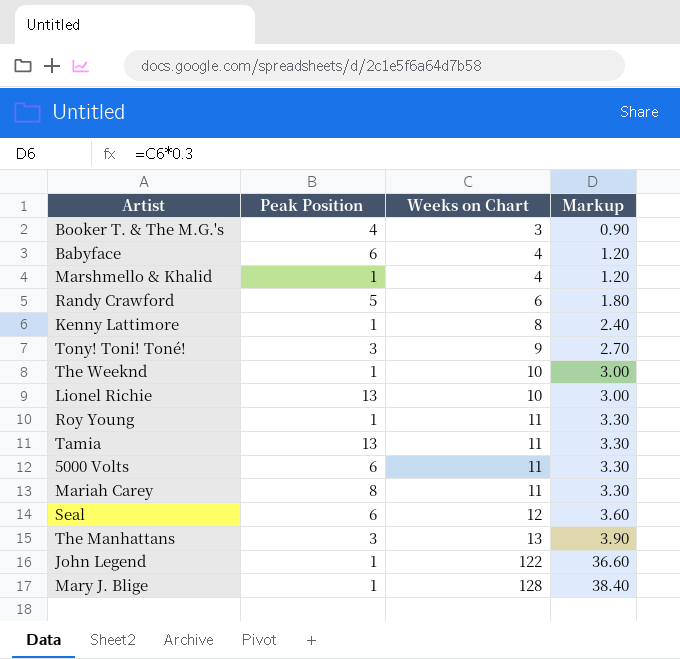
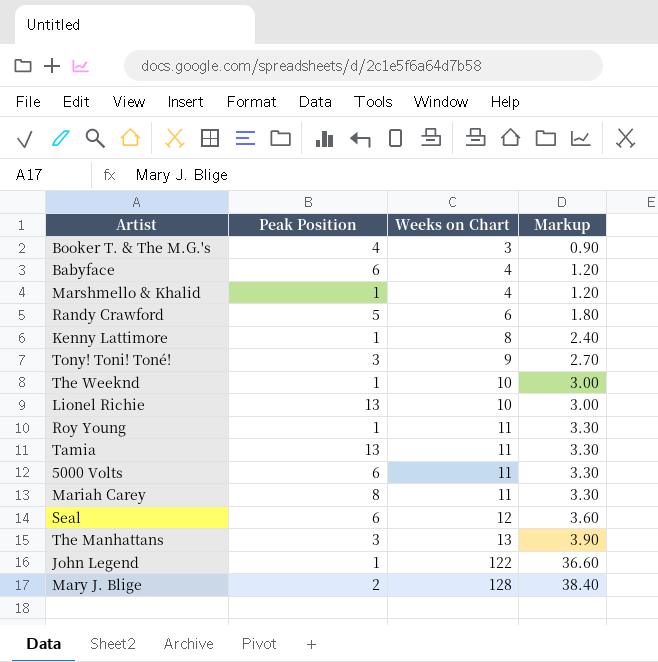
Mary J. Blige | Peak Position: 1 -> 2

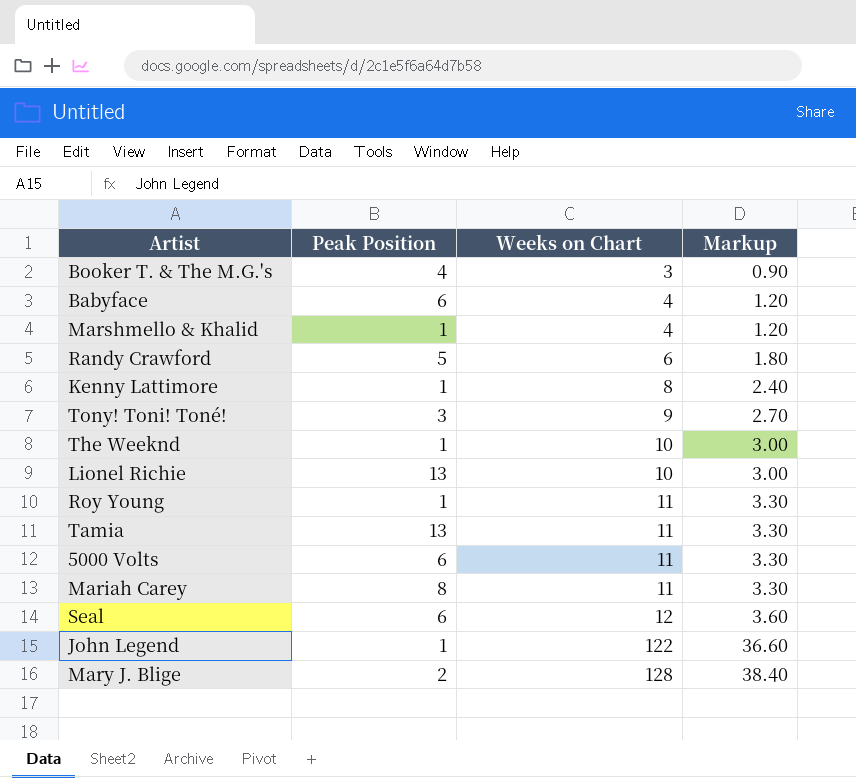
row The Manhattans: 3 | 13 | 3.90 -> none

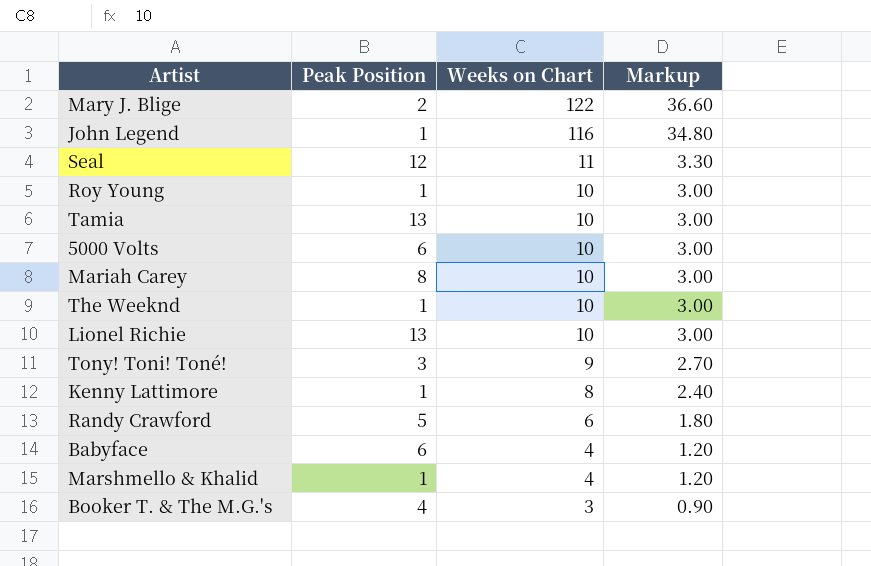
row order: Weeks on Chart ascending -> Weeks on Chart descending
Mary J. Blige | Weeks on Chart: 128 -> 122
Mary J. Blige | Markup: 38.40 -> 36.60
John Legend | Weeks on Chart: 122 -> 116
John Legend | Markup: 36.60 -> 34.80
Seal | Peak Position: 6 -> 12
Seal | Weeks on Chart: 12 -> 11
Seal | Markup: 3.60 -> 3.30
Roy Young | Weeks on Chart: 11 -> 10
Roy Young | Markup: 3.30 -> 3.00
Tamia | Weeks on Chart: 11 -> 10
Tamia | Markup: 3.30 -> 3.00
5000 Volts | Weeks on Chart: 11 -> 10
5000 Volts | Markup: 3.30 -> 3.00
Mariah Carey | Weeks on Chart: 11 -> 10
Mariah Carey | Markup: 3.30 -> 3.00

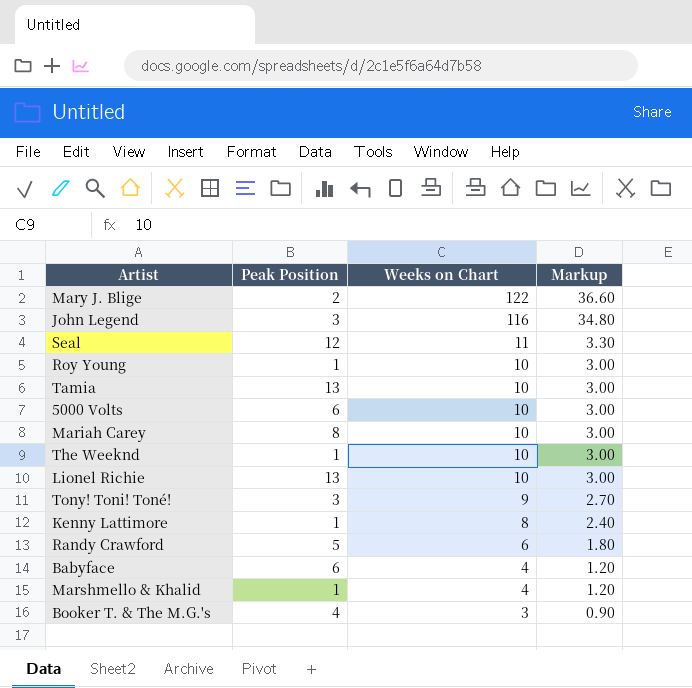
John Legend | Peak Position: 1 -> 3

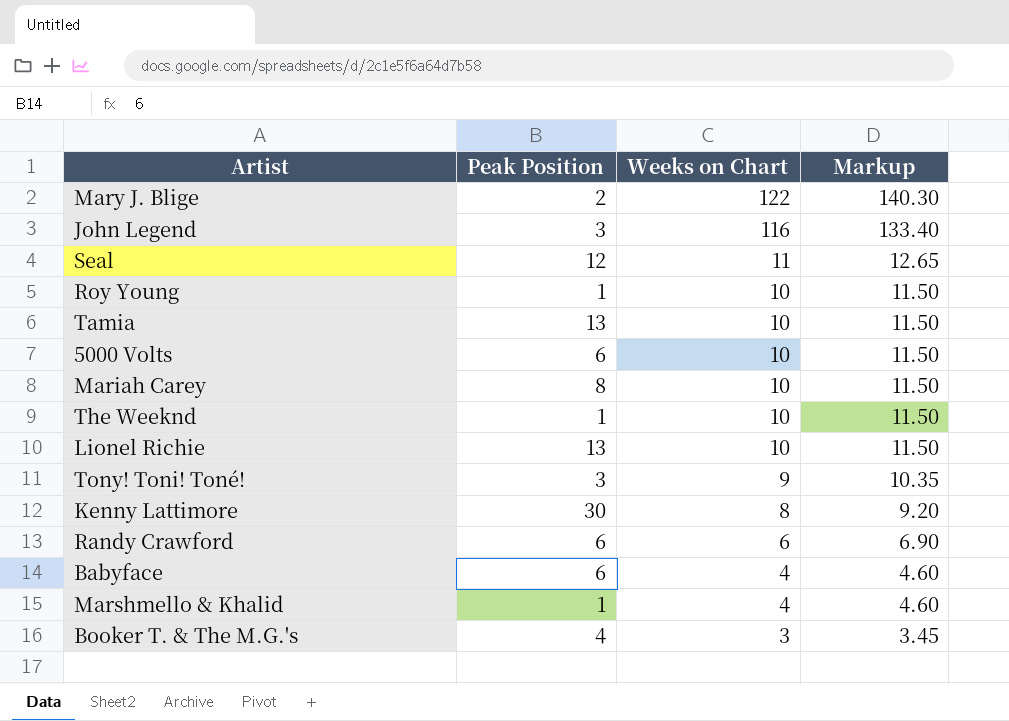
column Markup | formula: [Weeks on Chart] * 0.3 -> [Weeks on Chart] * 1.15
Kenny Lattimore | Peak Position: 1 -> 30
Randy Crawford | Peak Position: 5 -> 6

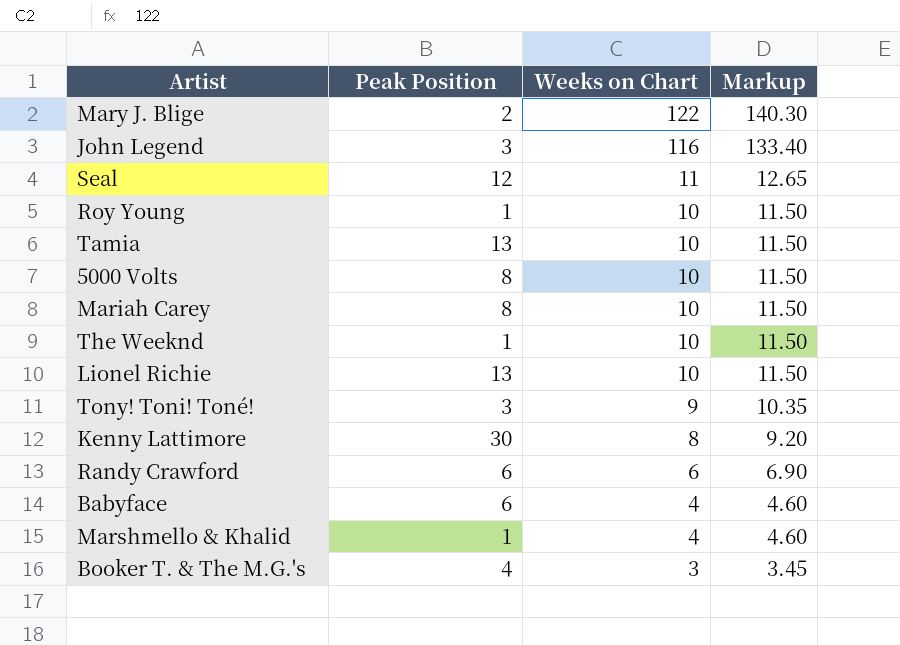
5000 Volts | Peak Position: 6 -> 8

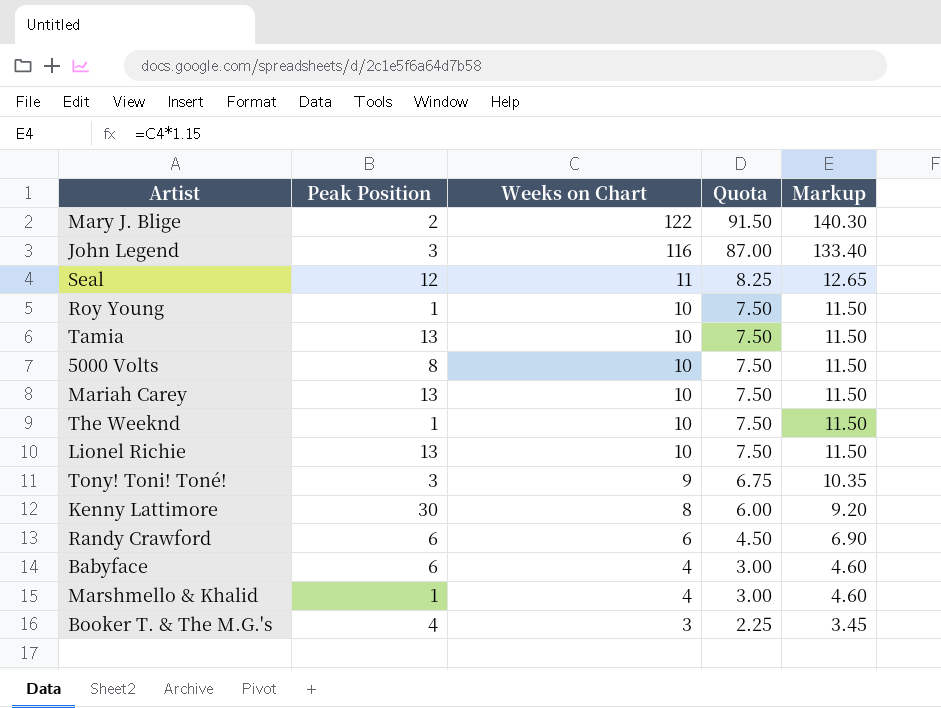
column Quota | formula: none -> [Weeks on Chart] * 0.75
Mariah Carey | Peak Position: 8 -> 13

